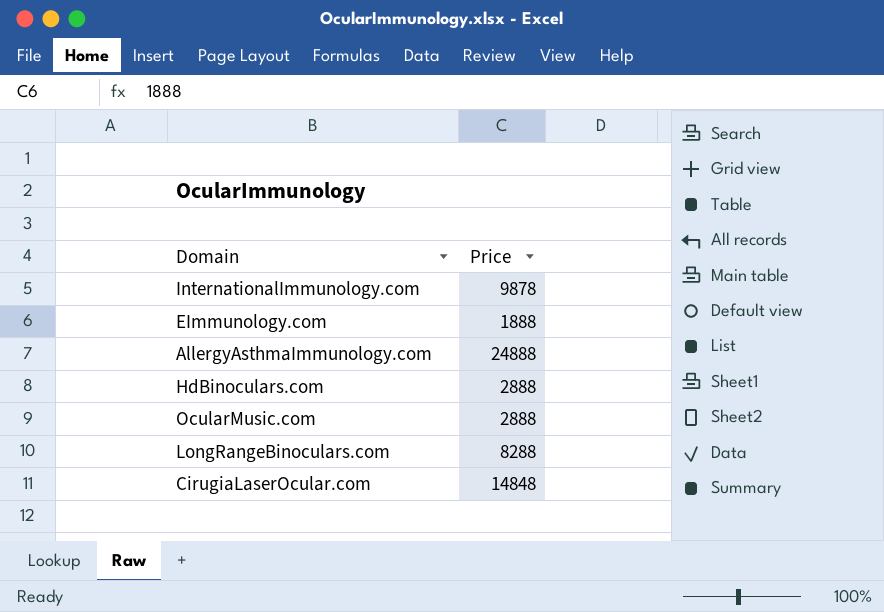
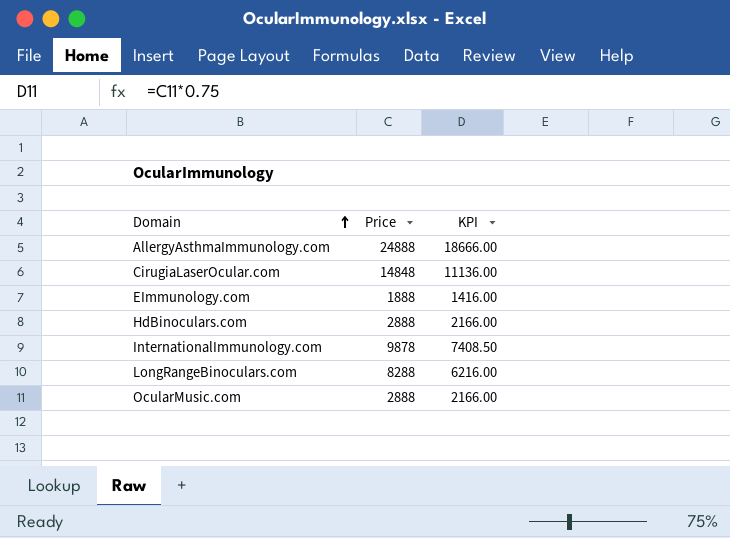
row order: none -> Domain ascending
column KPI | formula: none -> [Price] * 0.75

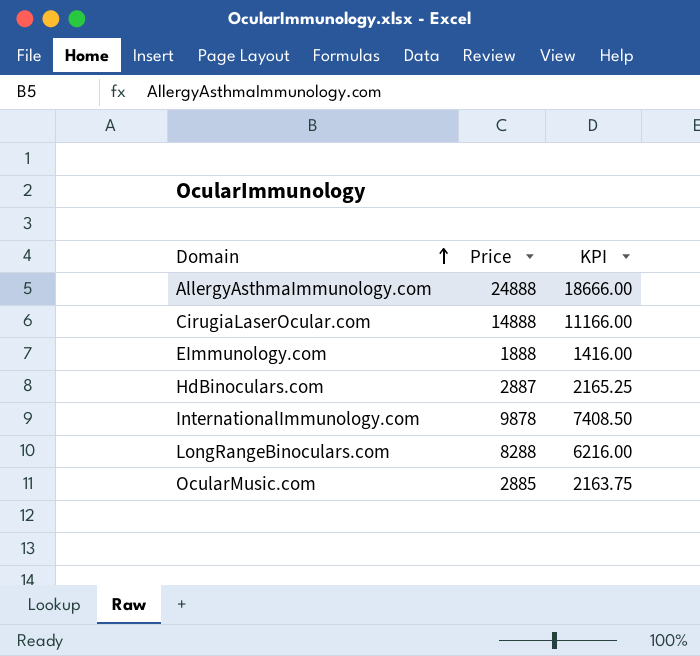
CirugiaLaserOcular.com | Price: 14848 -> 14888
CirugiaLaserOcular.com | KPI: 11136.00 -> 11166.00
HdBinoculars.com | Price: 2888 -> 2887
HdBinoculars.com | KPI: 2166.00 -> 2165.25
OcularMusic.com | Price: 2888 -> 2885
OcularMusic.com | KPI: 2166.00 -> 2163.75

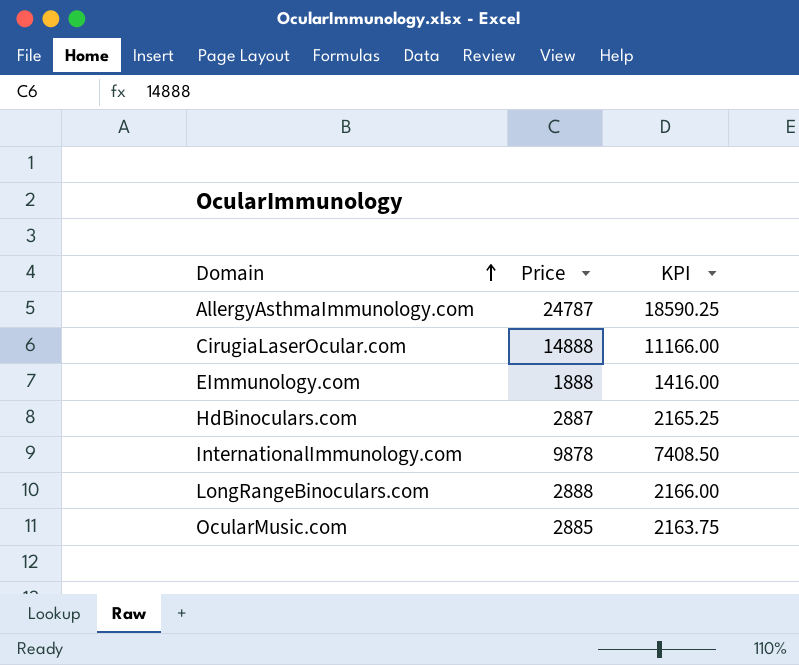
AllergyAsthmaImmunology.com | Price: 24888 -> 24787
AllergyAsthmaImmunology.com | KPI: 18666.00 -> 18590.25
LongRangeBinoculars.com | Price: 8288 -> 2888
LongRangeBinoculars.com | KPI: 6216.00 -> 2166.00

